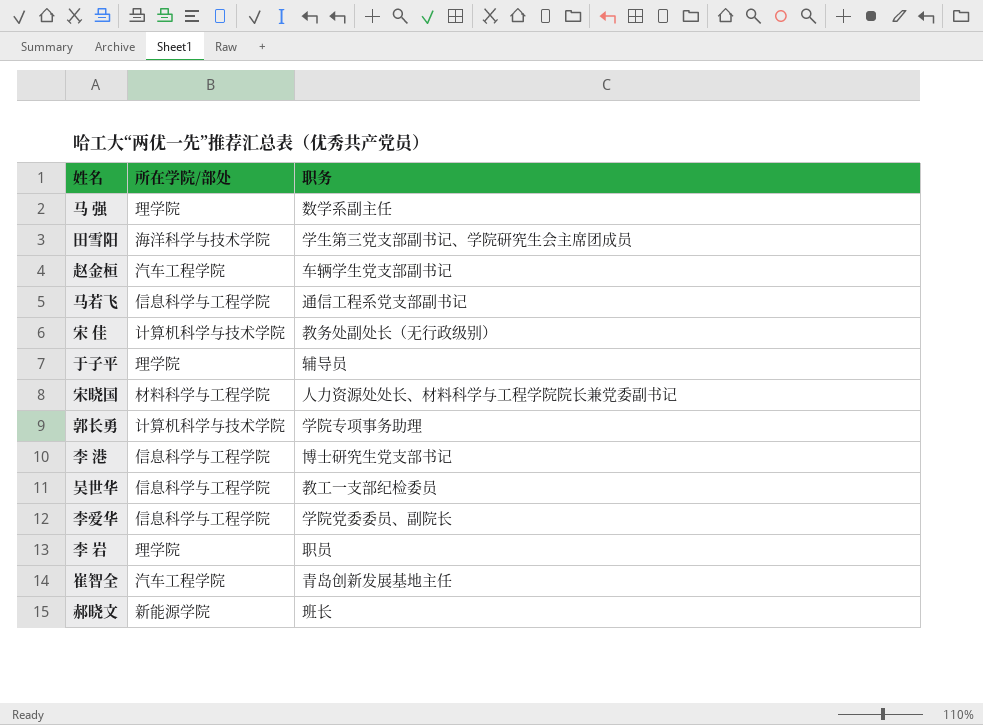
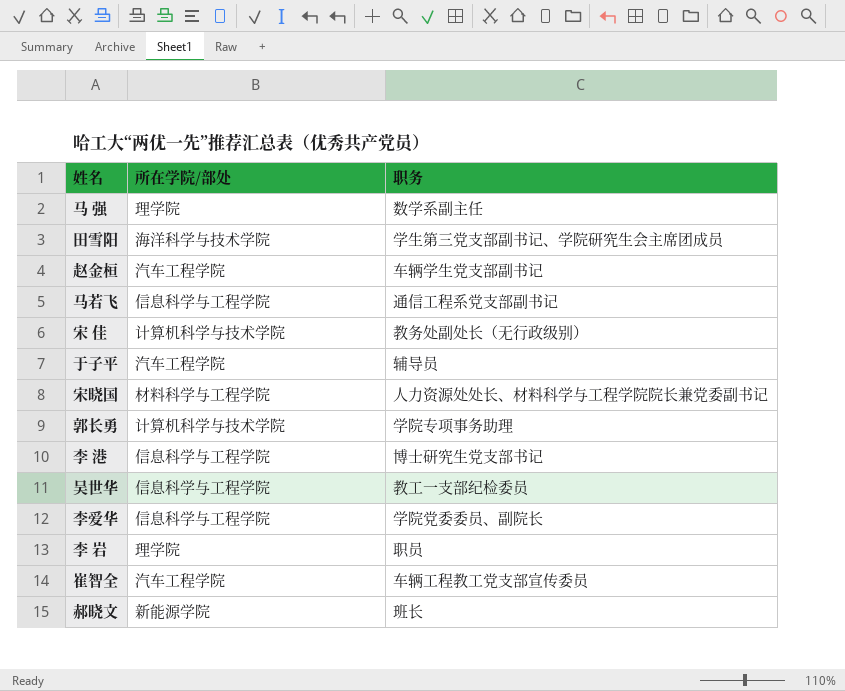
于子平 | 所在学院/部处: 理学院 -> 汽车工程学院
崔智全 | 职务: 青岛创新发展基地主任 -> 车辆工程教工党支部宣传委员

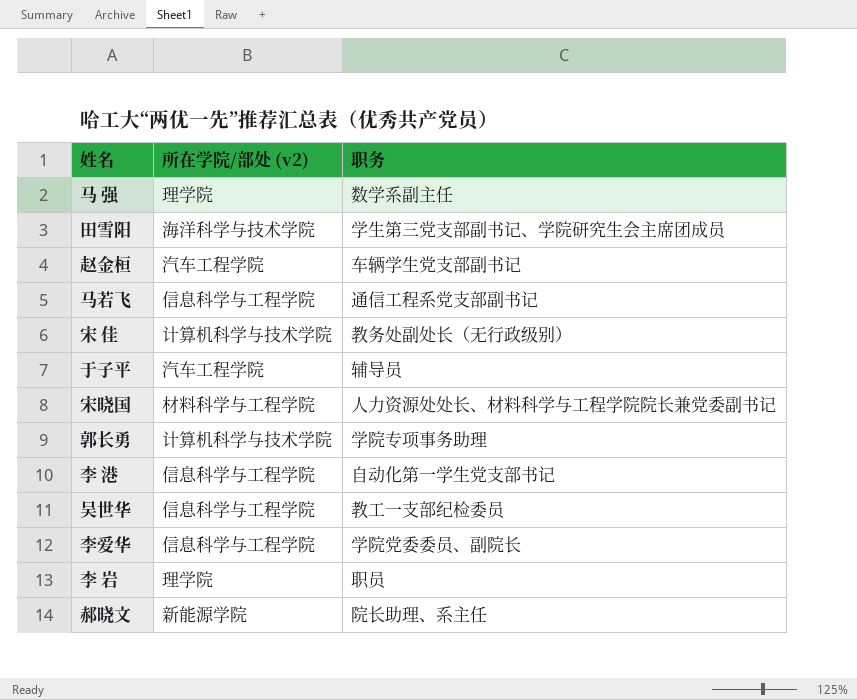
column name: 所在学院/部处 -> 所在学院/部处 (v2)
row 崔智全: 汽车工程学院 | 车辆工程教工党支部宣传委员 -> none
李 港 | 职务: 博士研究生党支部书记 -> 自动化第一学生党支部书记
郝晓文 | 职务: 班长 -> 院长助理、系主任

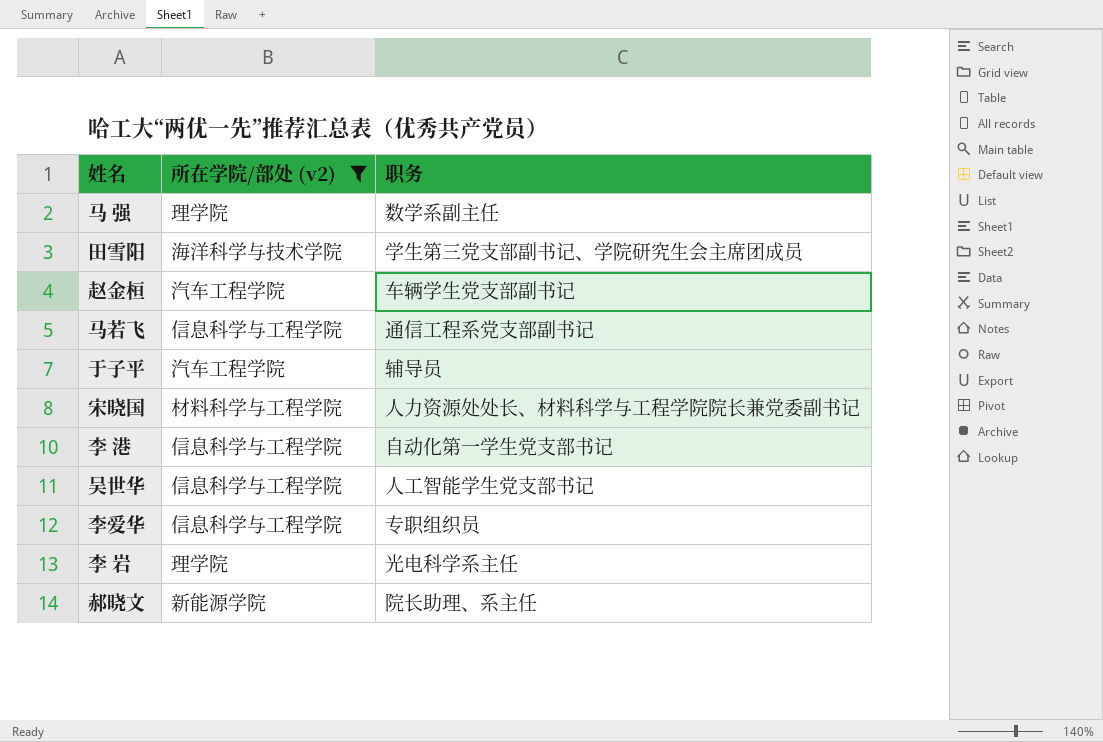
filter: none -> 所在学院/部处 (v2) != 计算机科学与技术学院
吴世华 | 职务: 教工一支部纪检委员 -> 人工智能学生党支部书记
李爱华 | 职务: 学院党委委员、副院长 -> 专职组织员
李 岩 | 职务: 职员 -> 光电科学系主任

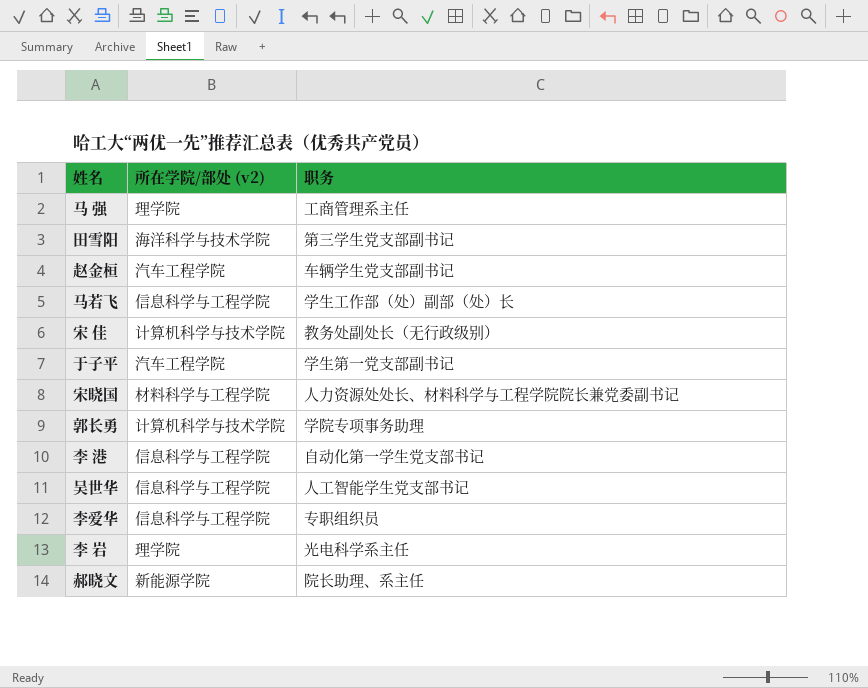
filter: 所在学院/部处 (v2) != 计算机科学与技术学院 -> none
马 强 | 职务: 数学系副主任 -> 工商管理系主任
田雪阳 | 职务: 学生第三党支部副书记、学院研究生会主席团成员 -> 第三学生党支部副书记
马若飞 | 职务: 通信工程系党支部副书记 -> 学生工作部（处）副部（处）长
于子平 | 职务: 辅导员 -> 学生第一党支部副书记

